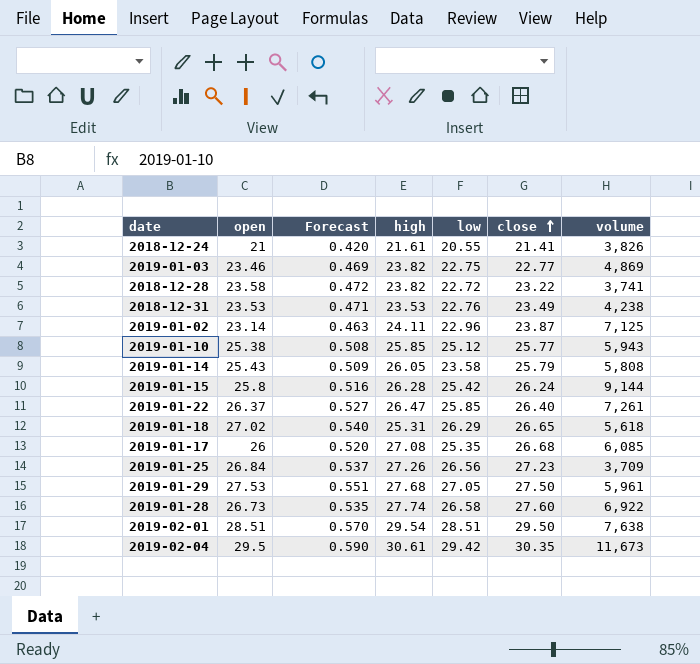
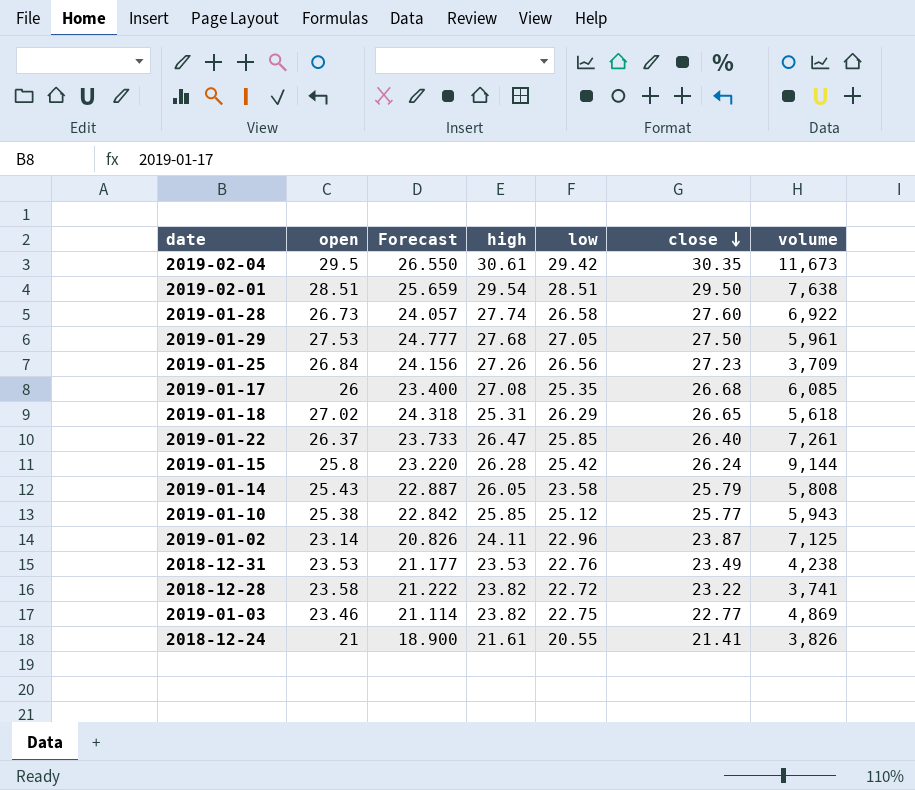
row order: close ascending -> close descending
column Forecast | formula: [open] * 0.02 -> [open] * 0.9

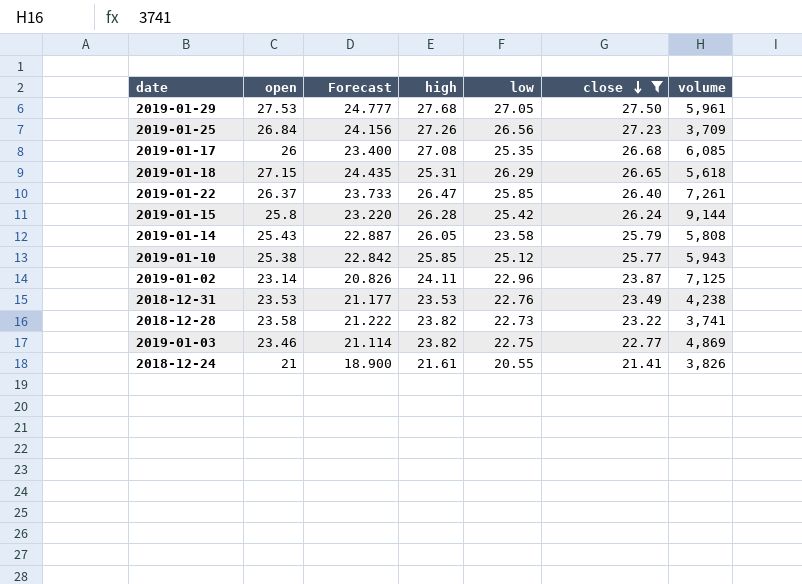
filter: none -> close <= 27.50
2019-01-18 | open: 27.02 -> 27.15
2019-01-18 | Forecast: 24.318 -> 24.435
2018-12-28 | low: 22.72 -> 22.73

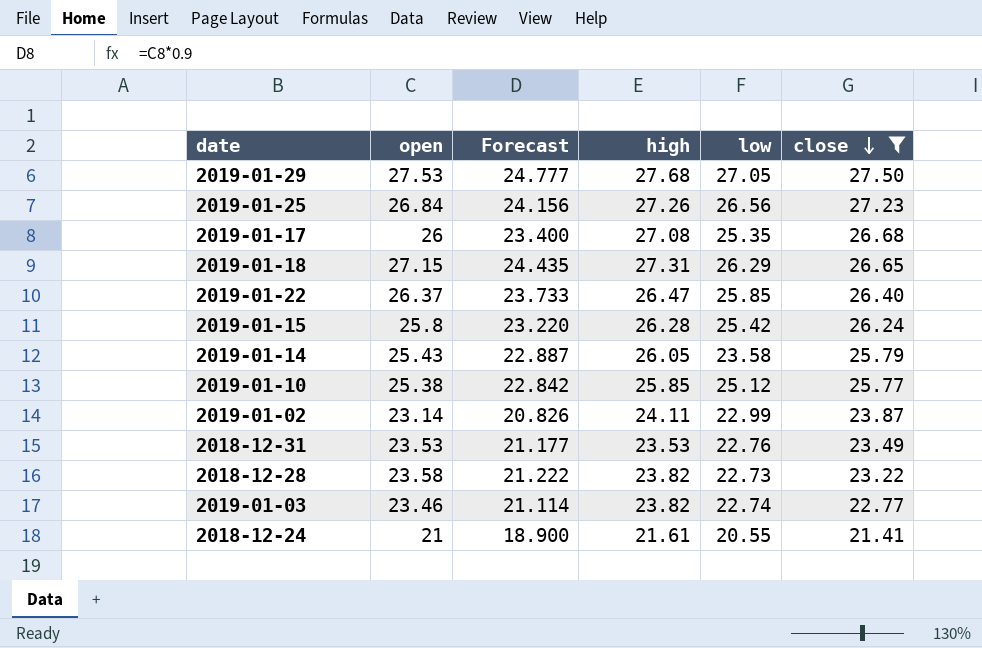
column volume | position: 7 -> none
2019-01-18 | high: 25.31 -> 27.31
2019-01-02 | low: 22.96 -> 22.99
2019-01-03 | low: 22.75 -> 22.74

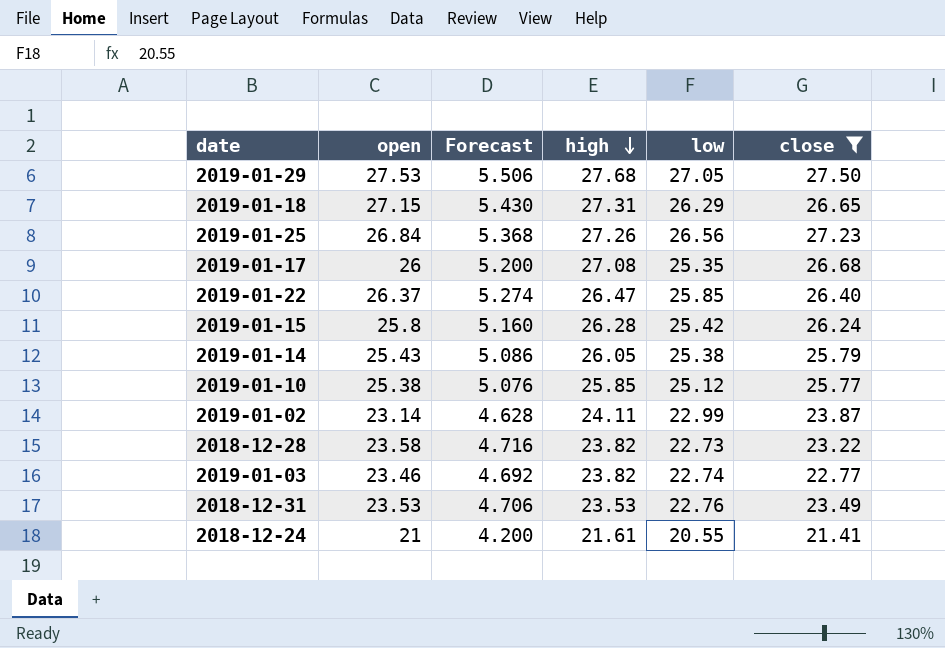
row order: close descending -> high descending
column Forecast | formula: [open] * 0.9 -> [open] * 0.2
2019-01-14 | low: 23.58 -> 25.38

